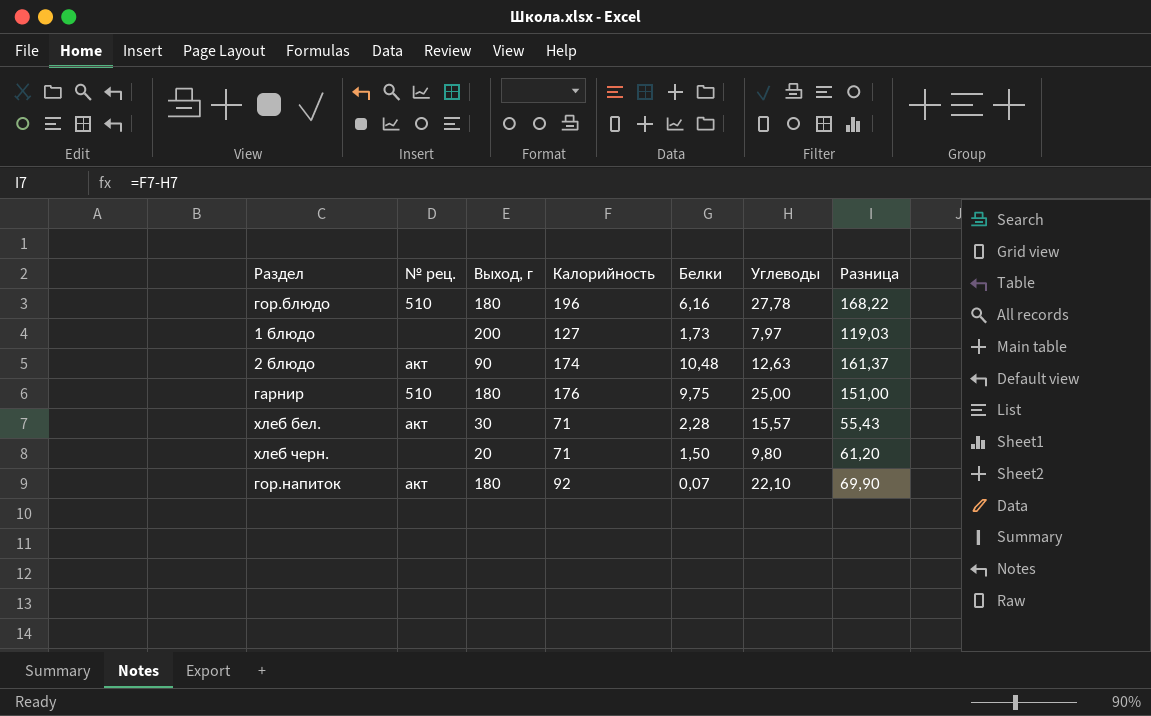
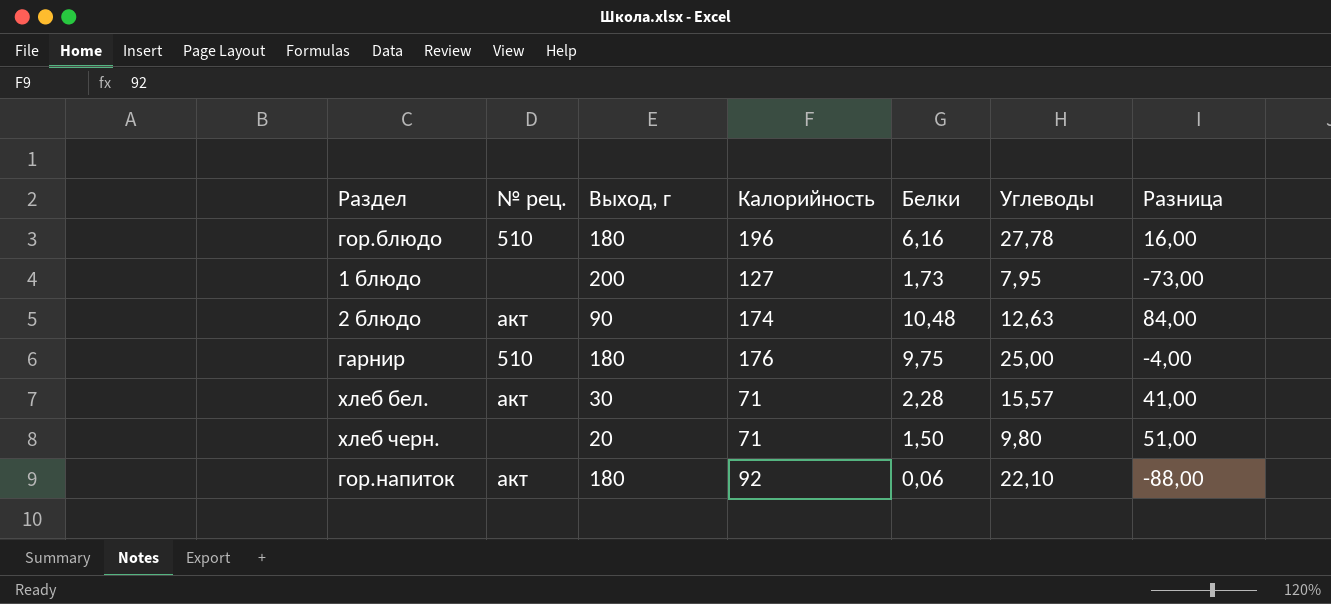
column Разница | formula: [Калорийность] - [Углеводы] -> [Калорийность] - [Выход, г]
1 блюдо | Углеводы: 7,97 -> 7,95
гор.напиток | Белки: 0,07 -> 0,06

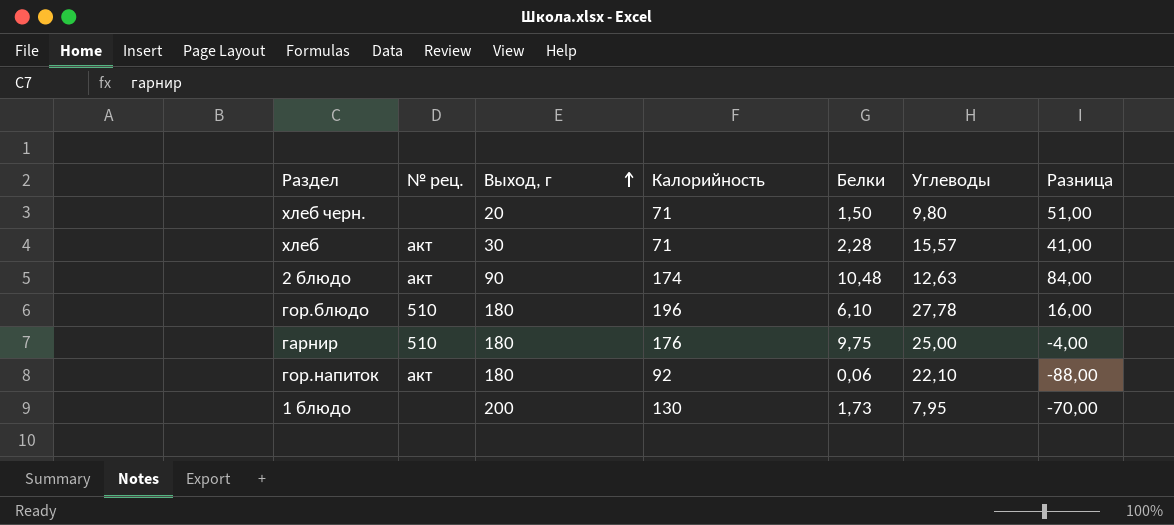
row order: none -> Выход, г ascending
row хлеб бел.: акт | 30 | 71 | 2,28 | 15,57 | 41,00 -> none
row хлеб: none -> акт | 30 | 71 | 2,28 | 15,57 | 41,00
гор.блюдо | Белки: 6,16 -> 6,10
1 блюдо | Калорийность: 127 -> 130
1 блюдо | Разница: -73,00 -> -70,00

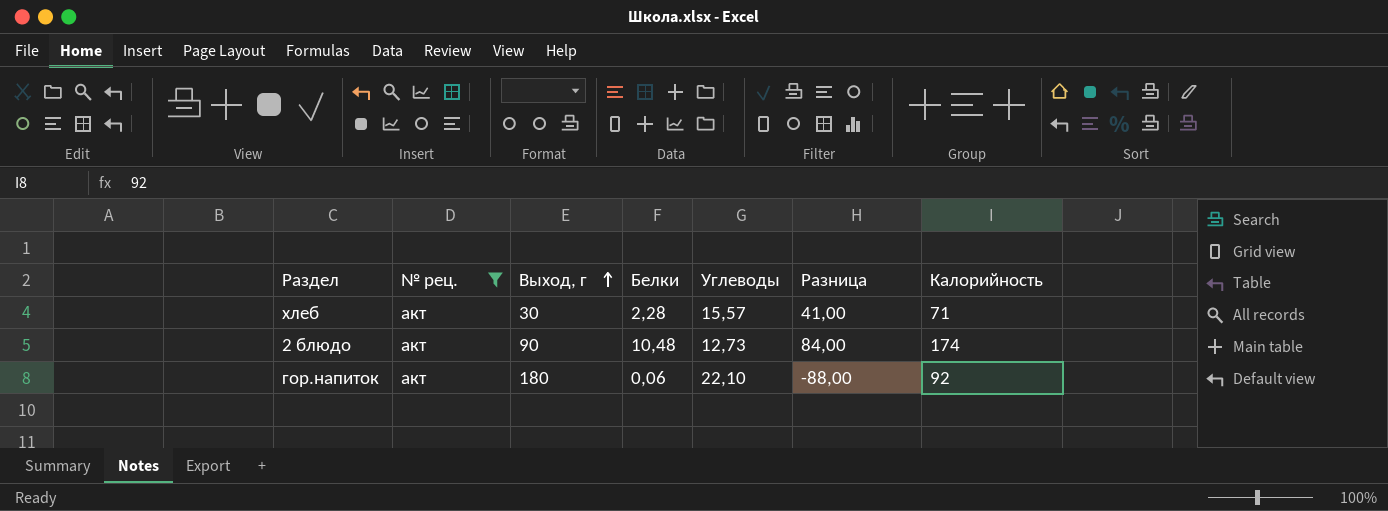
filter: none -> № рец. = акт
column Калорийность | position: 4 -> 7
2 блюдо | Углеводы: 12,63 -> 12,73

